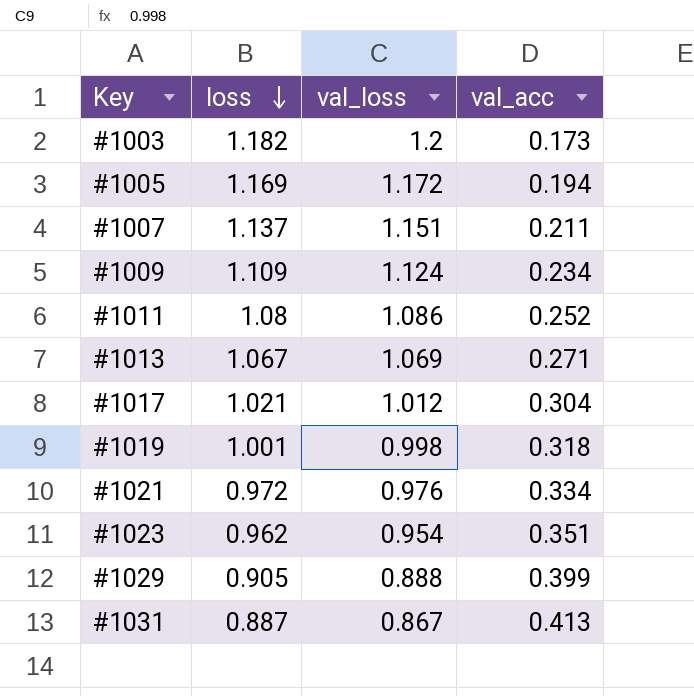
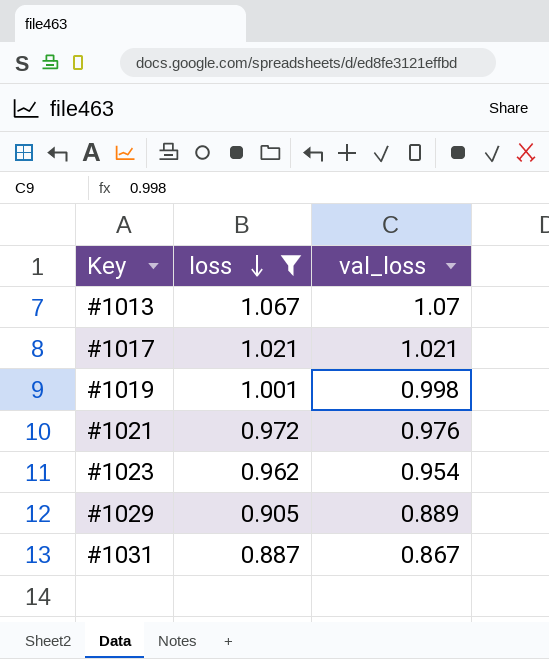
filter: none -> loss <= 1.067
column val_acc | position: 4 -> none
#1013 | val_loss: 1.069 -> 1.07
#1017 | val_loss: 1.012 -> 1.021
#1029 | val_loss: 0.888 -> 0.889

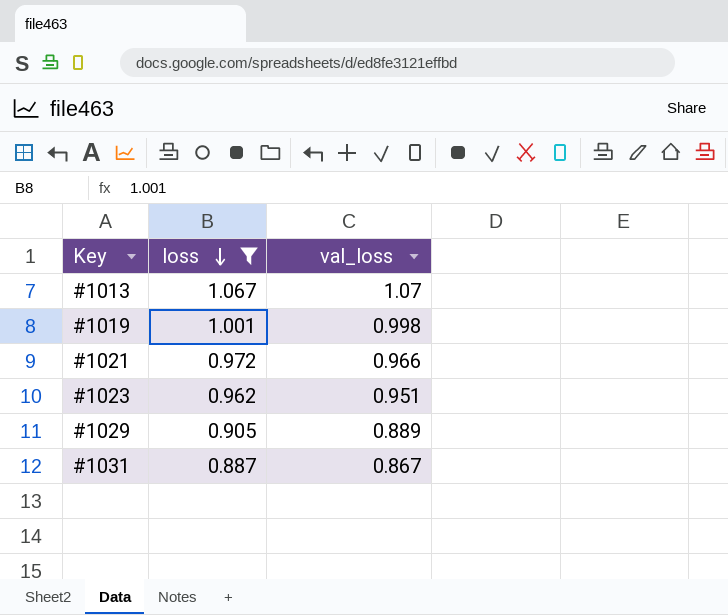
row #1017: 1.021 | 1.021 -> none
#1021 | val_loss: 0.976 -> 0.966
#1023 | val_loss: 0.954 -> 0.951

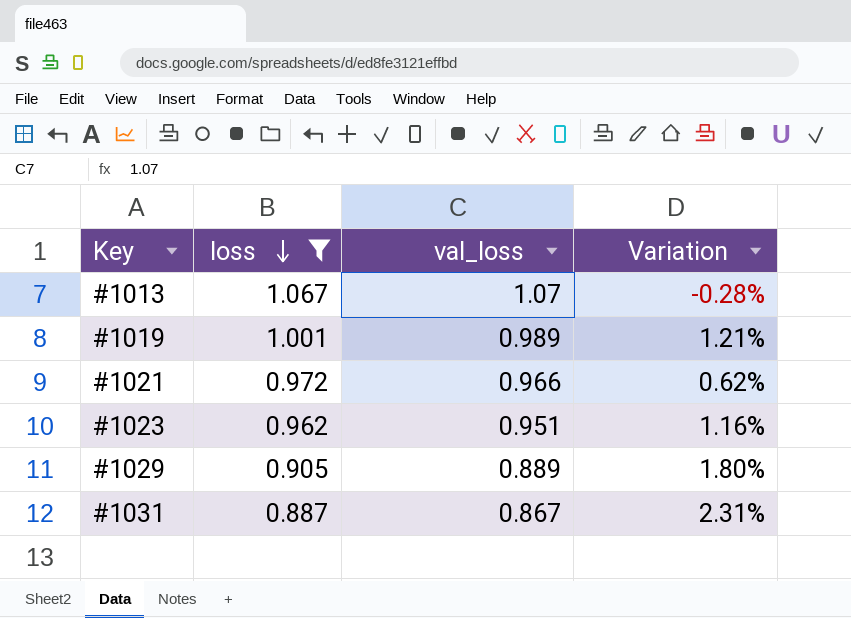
column Variation | formula: none -> ([loss] - [val_loss]) / [val_loss]
#1019 | val_loss: 0.998 -> 0.989

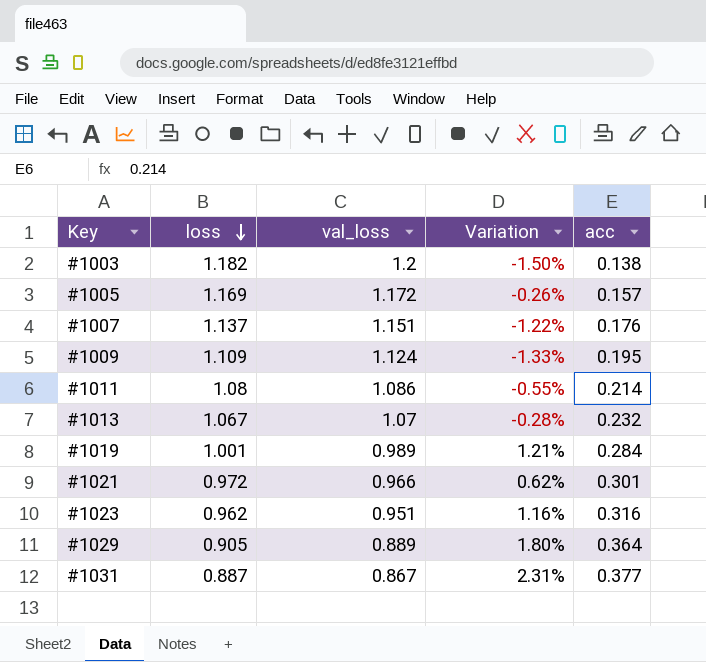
filter: loss <= 1.067 -> none
column acc | position: none -> 5

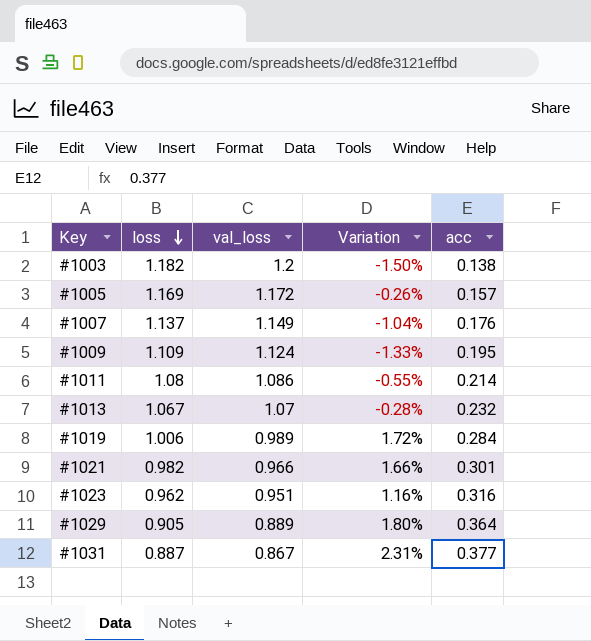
#1007 | val_loss: 1.151 -> 1.149
#1007 | Variation: -1.22% -> -1.04%
#1019 | loss: 1.001 -> 1.006
#1019 | Variation: 1.21% -> 1.72%
#1021 | loss: 0.972 -> 0.982
#1021 | Variation: 0.62% -> 1.66%

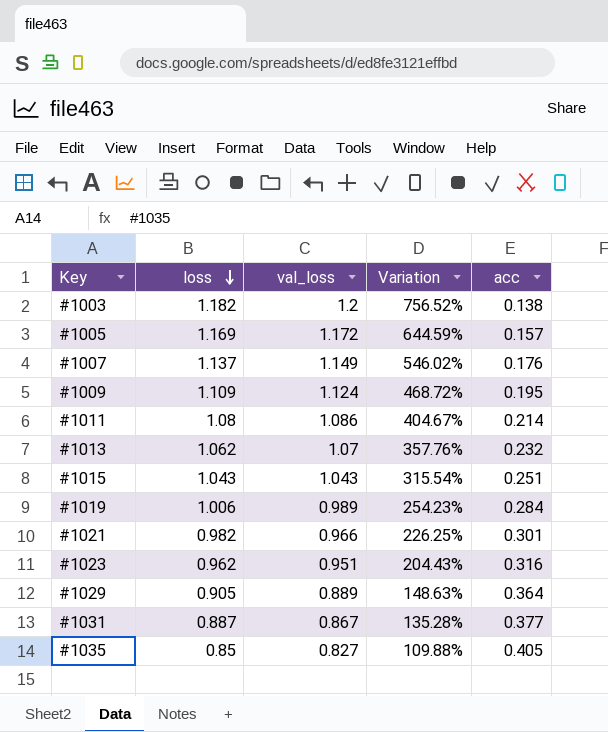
column Variation | formula: ([loss] - [val_loss]) / [val_loss] -> ([loss] - [acc]) / [acc]
#1013 | loss: 1.067 -> 1.062
row #1015: none -> 1.043 | 1.043 | 315.54% | 0.251
row #1035: none -> 0.85 | 0.827 | 109.88% | 0.405

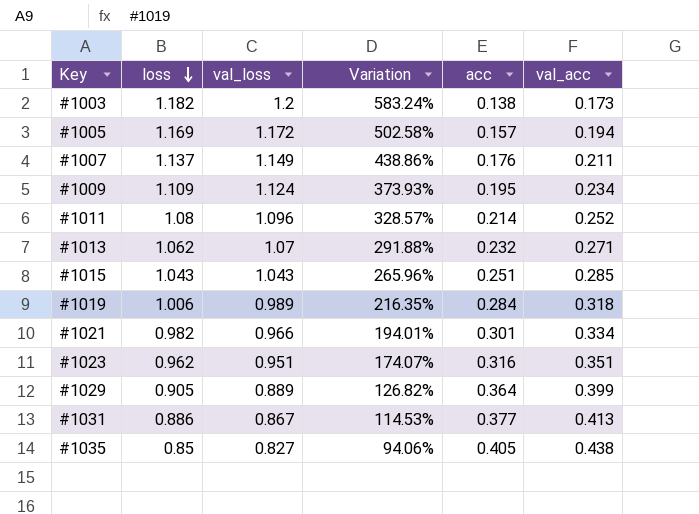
column Variation | formula: ([loss] - [acc]) / [acc] -> ([loss] - [val_acc]) / [val_acc]
column val_acc | position: none -> 6
#1011 | val_loss: 1.086 -> 1.096
#1031 | loss: 0.887 -> 0.886

